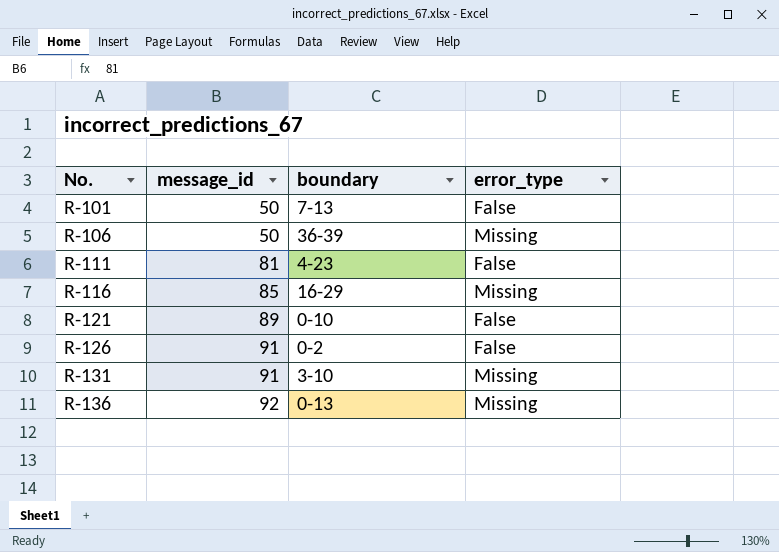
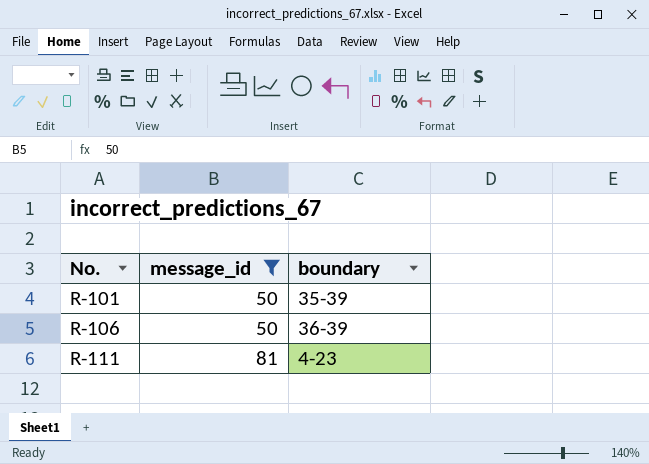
filter: none -> message_id <= 81
column error_type | position: 4 -> none
R-101 | boundary: 7-13 -> 35-39

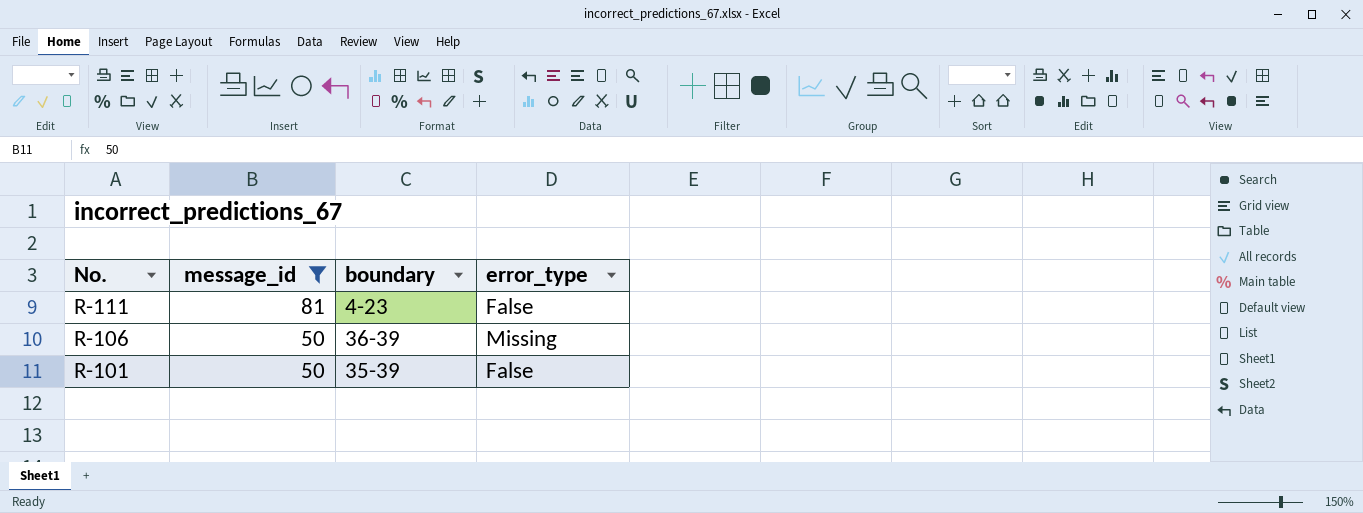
row order: No. ascending -> No. descending
column error_type | position: none -> 4

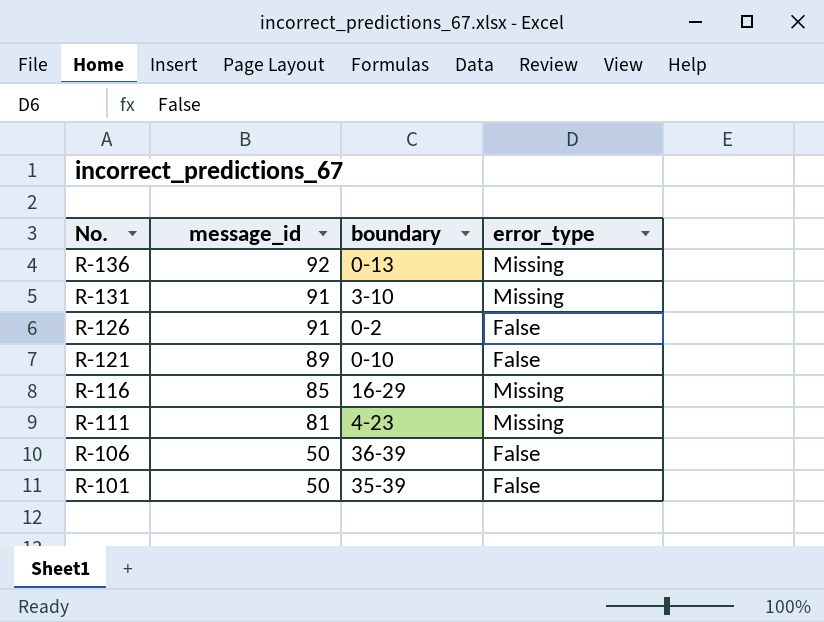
filter: message_id <= 81 -> none
R-111 | error_type: False -> Missing
R-106 | error_type: Missing -> False

